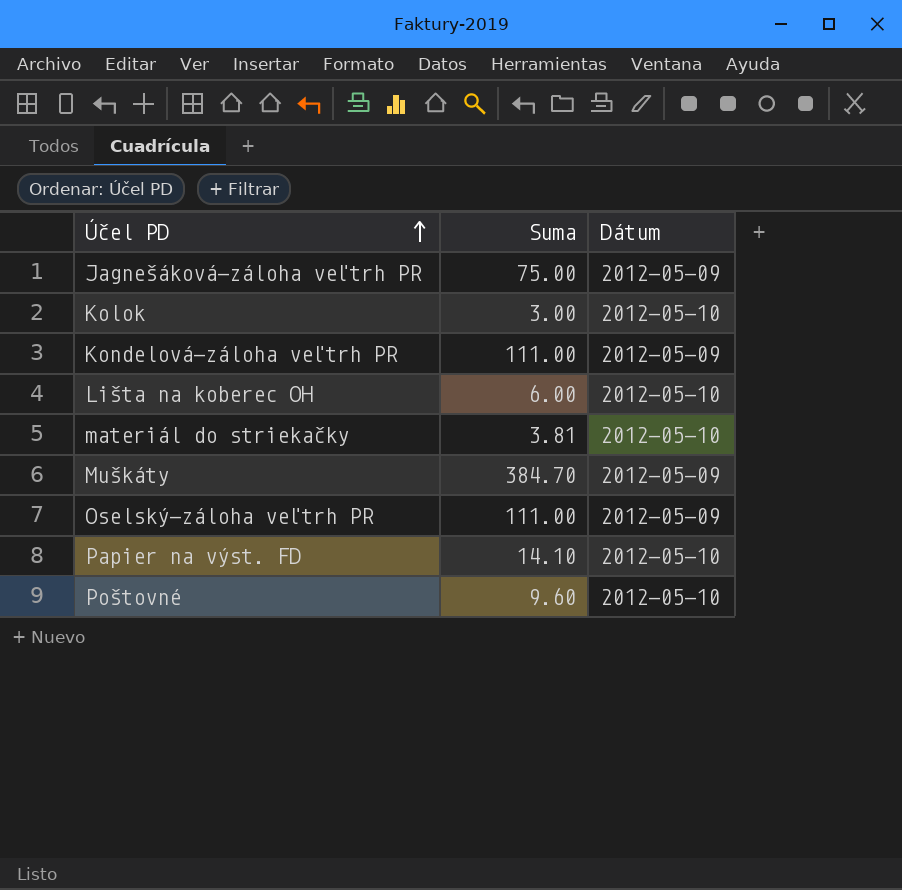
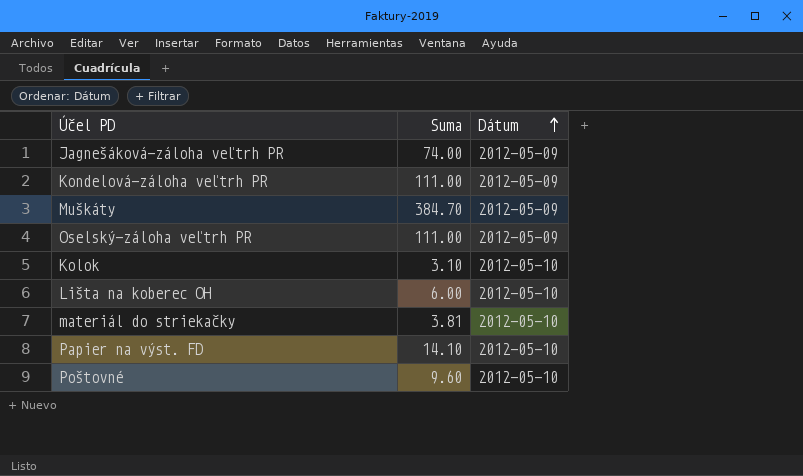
row order: Účel PD ascending -> Dátum ascending
Jagnešáková-záloha veľtrh PR | Suma: 75.00 -> 74.00
Kolok | Suma: 3.00 -> 3.10

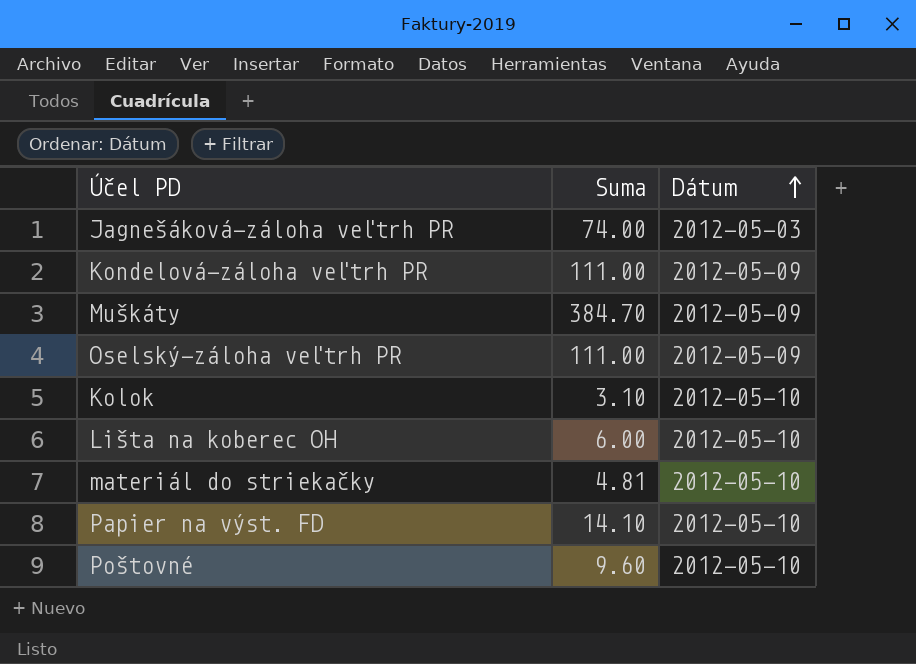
Jagnešáková-záloha veľtrh PR | Dátum: 2012-05-09 -> 2012-05-03
materiál do striekačky | Suma: 3.81 -> 4.81

